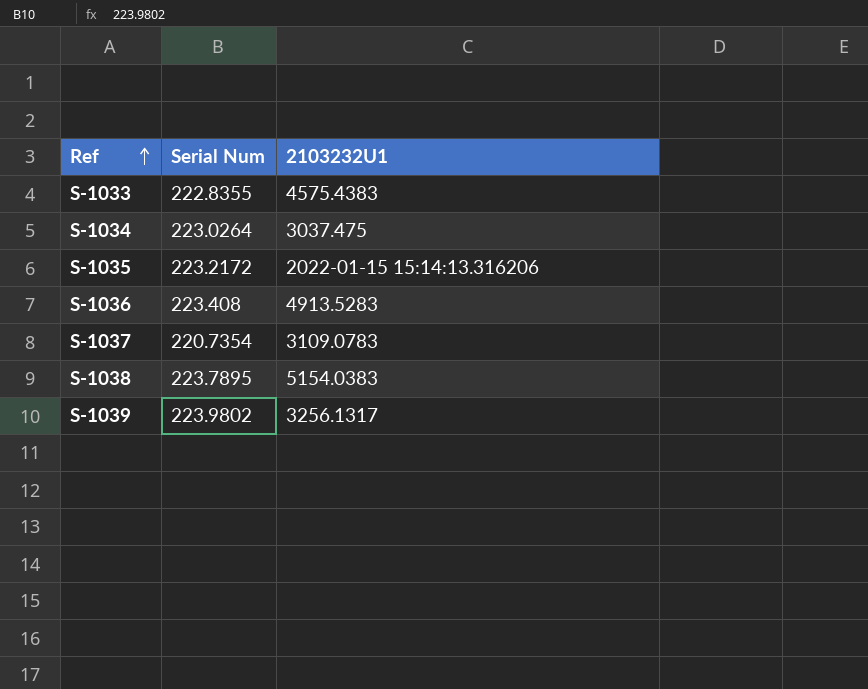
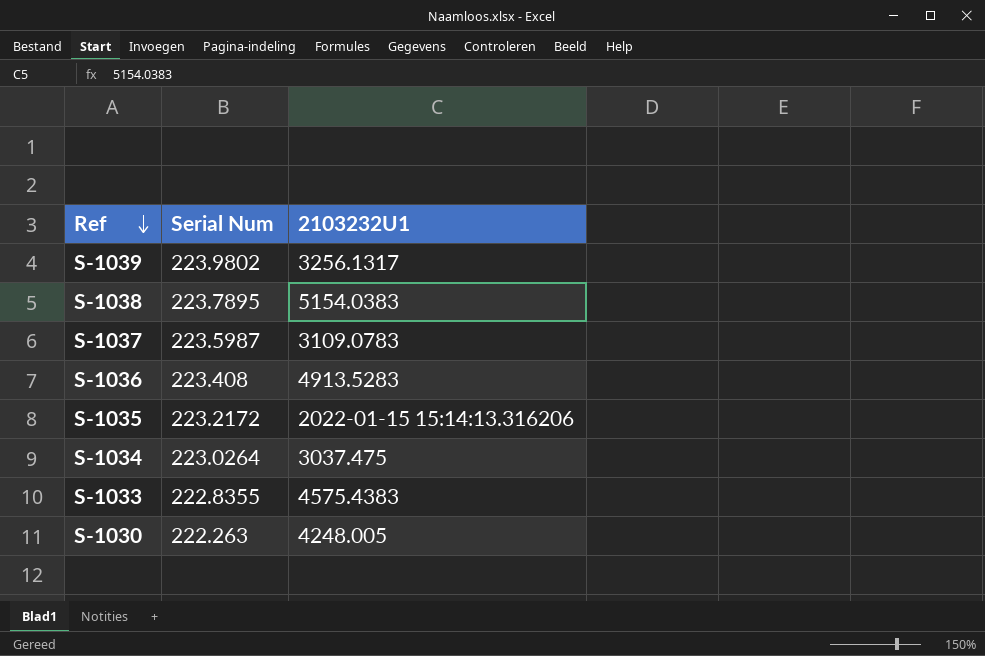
row order: Ref ascending -> Ref descending
S-1037 | Serial Num: 220.7354 -> 223.5987
row S-1030: none -> 222.263 | 4248.005

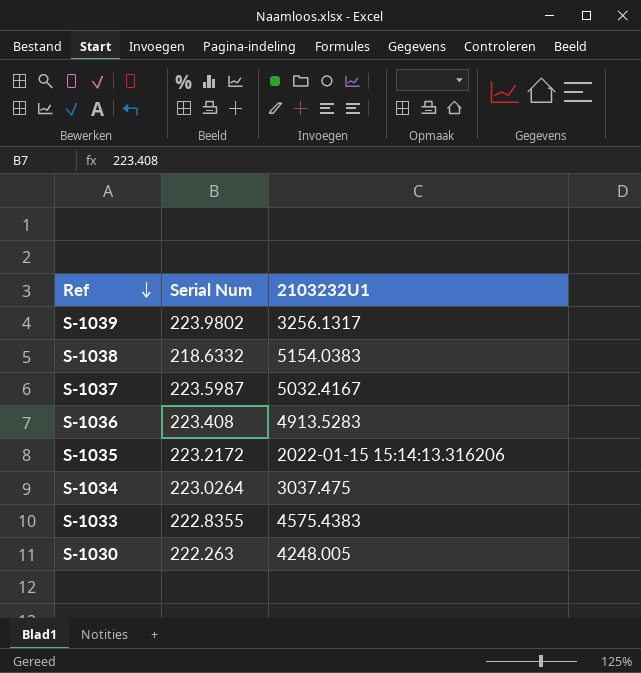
S-1038 | Serial Num: 223.7895 -> 218.6332
S-1037 | 2103232U1: 3109.0783 -> 5032.4167

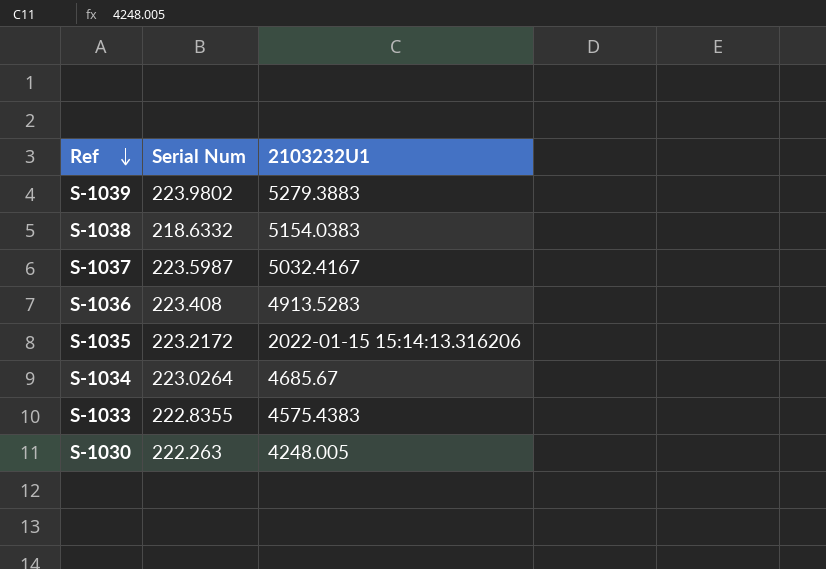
S-1039 | 2103232U1: 3256.1317 -> 5279.3883
S-1034 | 2103232U1: 3037.475 -> 4685.67

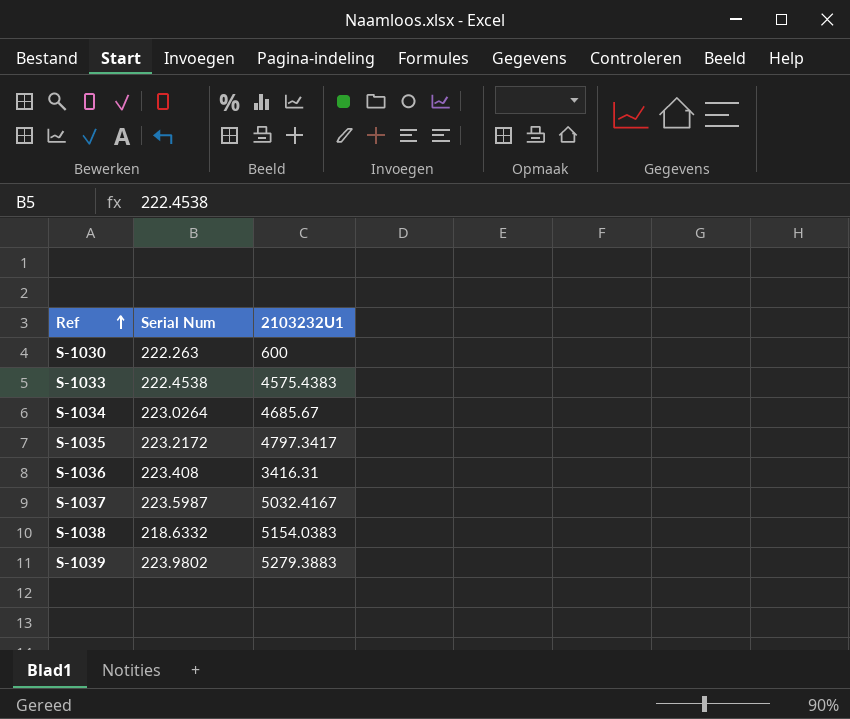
row order: Ref descending -> Ref ascending
S-1030 | 2103232U1: 4248.005 -> 600
S-1033 | Serial Num: 222.8355 -> 222.4538
S-1035 | 2103232U1: 2022-01-15 15:14:13.316206 -> 4797.3417
S-1036 | 2103232U1: 4913.5283 -> 3416.31

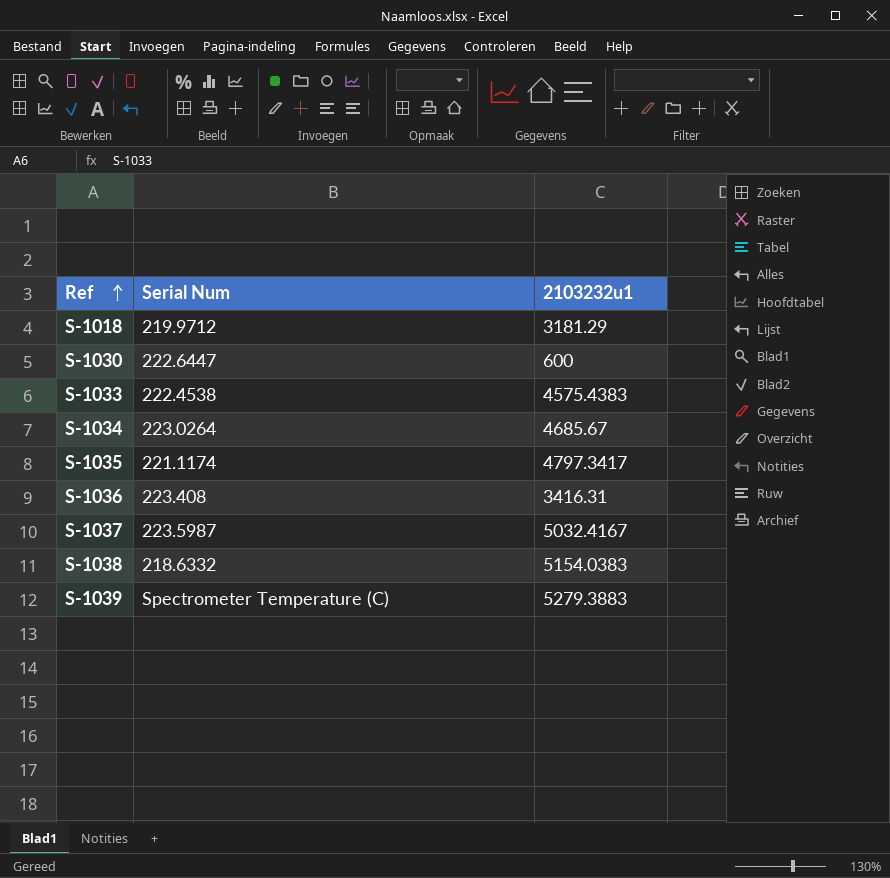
column name: 2103232U1 -> 2103232u1
row S-1018: none -> 219.9712 | 3181.29
S-1030 | Serial Num: 222.263 -> 222.6447
S-1035 | Serial Num: 223.2172 -> 221.1174
S-1039 | Serial Num: 223.9802 -> Spectrometer Temperature (C)

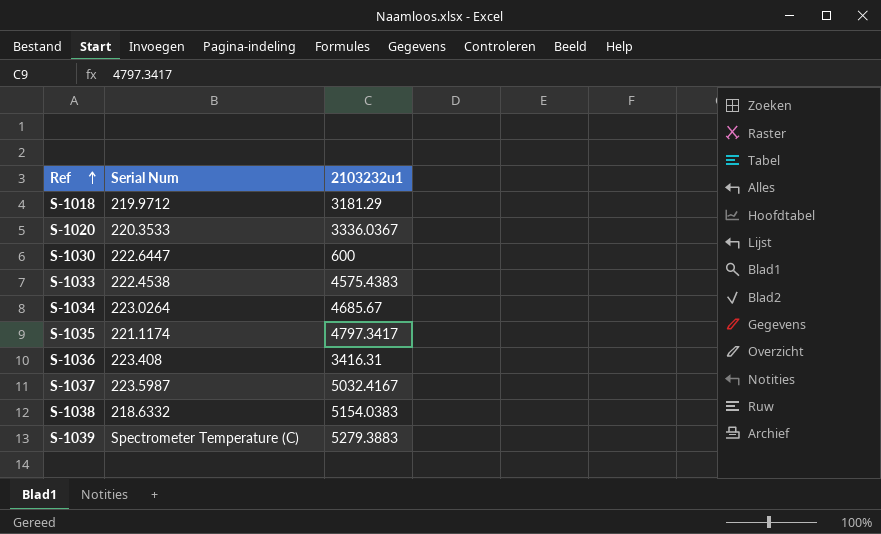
row S-1020: none -> 220.3533 | 3336.0367

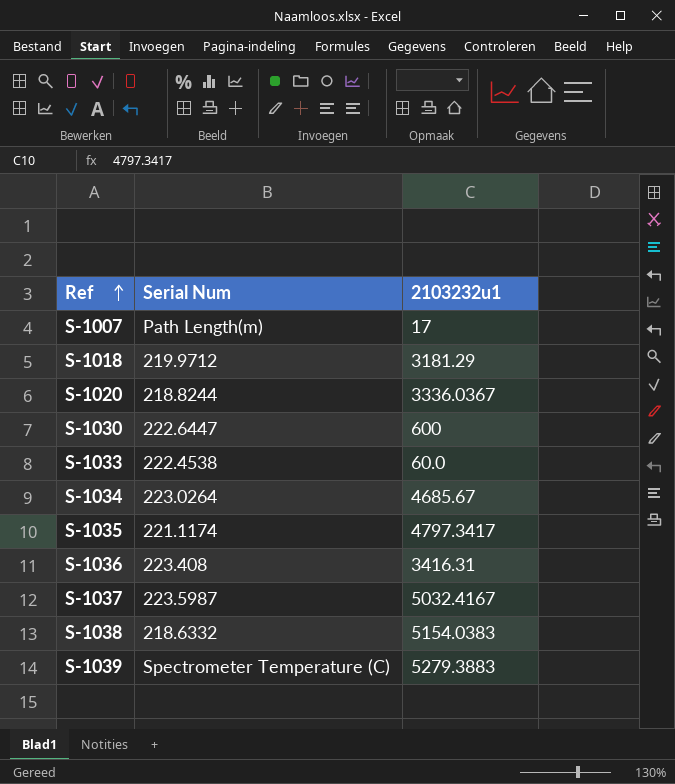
row S-1007: none -> Path Length(m) | 17
S-1020 | Serial Num: 220.3533 -> 218.8244
S-1033 | 2103232u1: 4575.4383 -> 60.0

